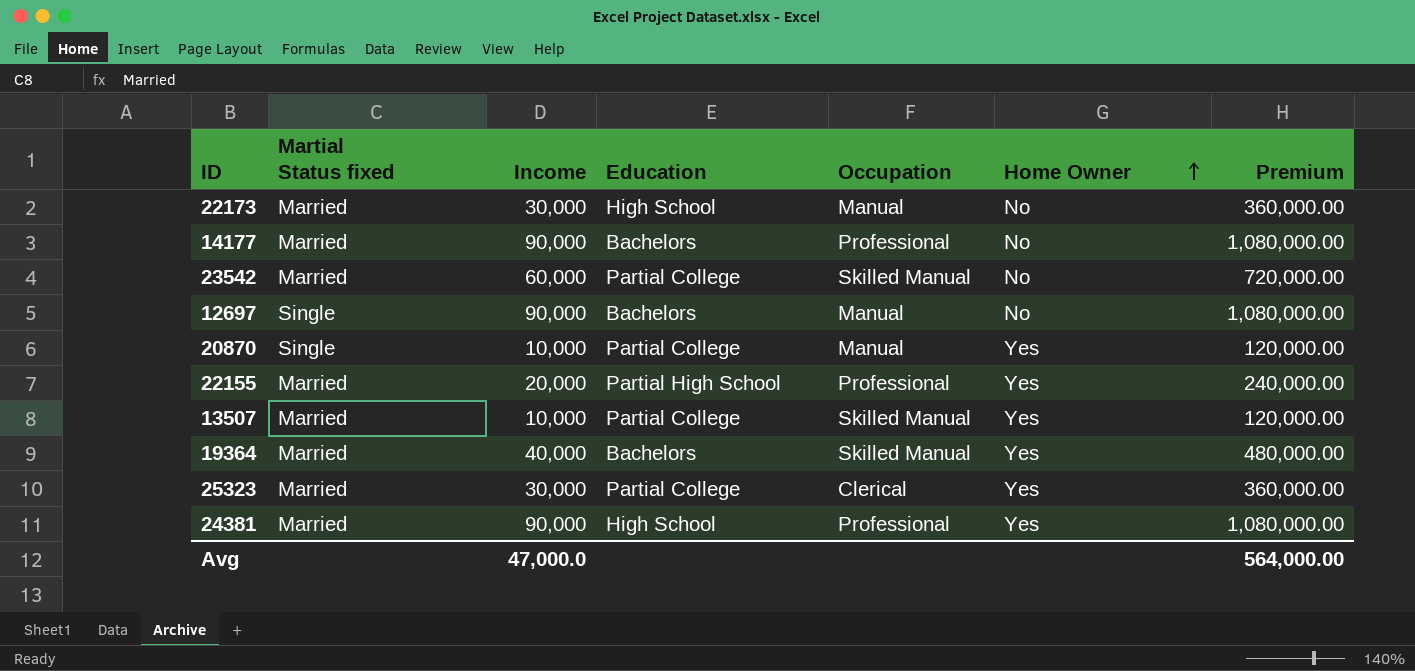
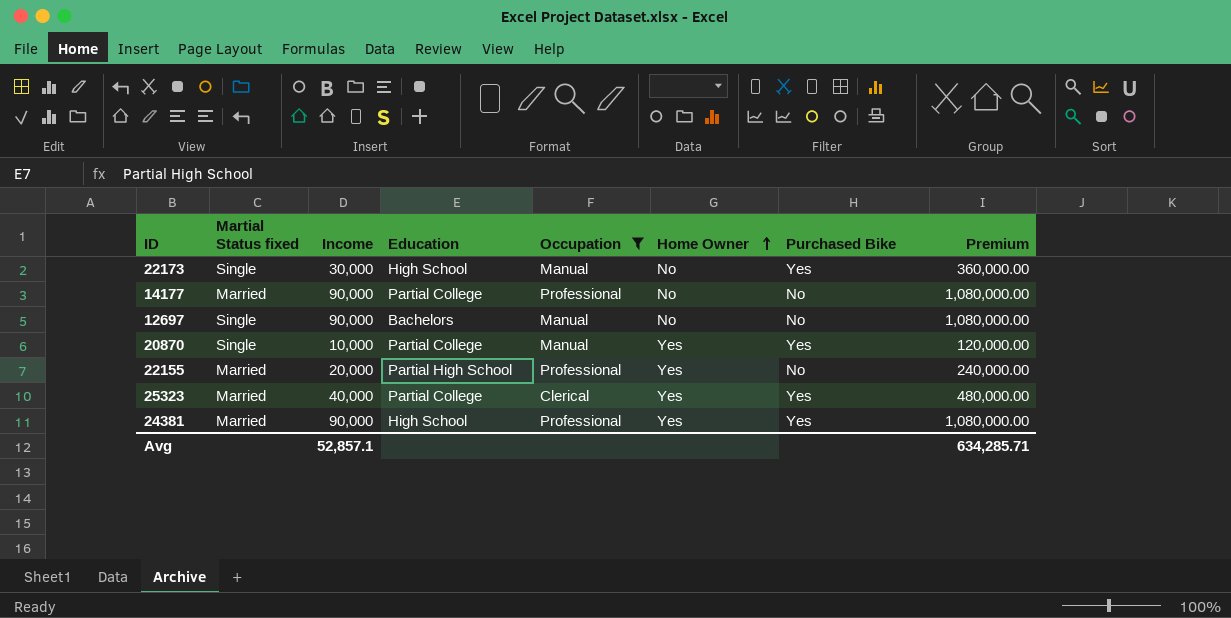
filter: none -> Occupation != Skilled Manual
column Purchased Bike | position: none -> 7
22173 | Martial Status fixed: Married -> Single
14177 | Education: Bachelors -> Partial College
25323 | Income: 30,000 -> 40,000
25323 | Premium: 360,000.00 -> 480,000.00
Avg | Income: 47,000.0 -> 52,857.1
Avg | Premium: 564,000.00 -> 634,285.71

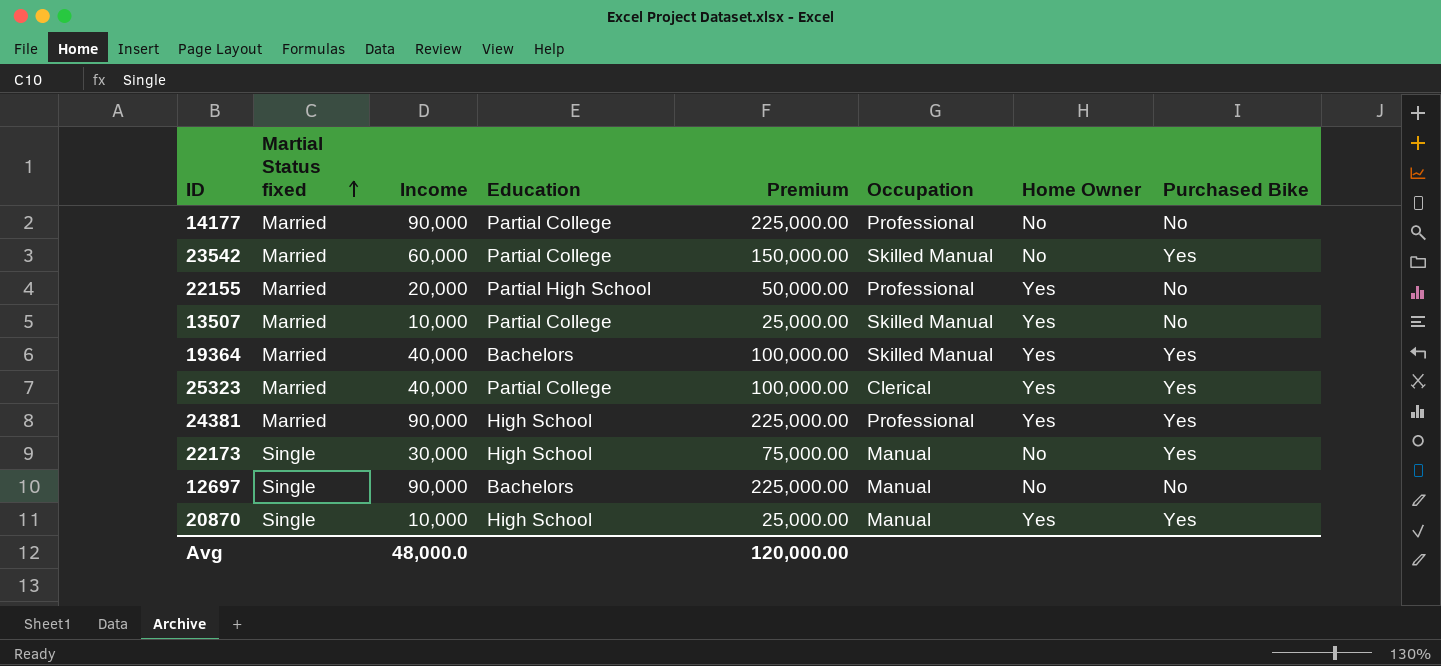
filter: Occupation != Skilled Manual -> none
row order: Home Owner ascending -> Martial Status fixed ascending
column Premium | formula: [Income] * 12 -> [Income] * 2.5
column Premium | position: 8 -> 5
20870 | Education: Partial College -> High School
Avg | Income: 52,857.1 -> 48,000.0
Avg | Premium: 634,285.71 -> 120,000.00

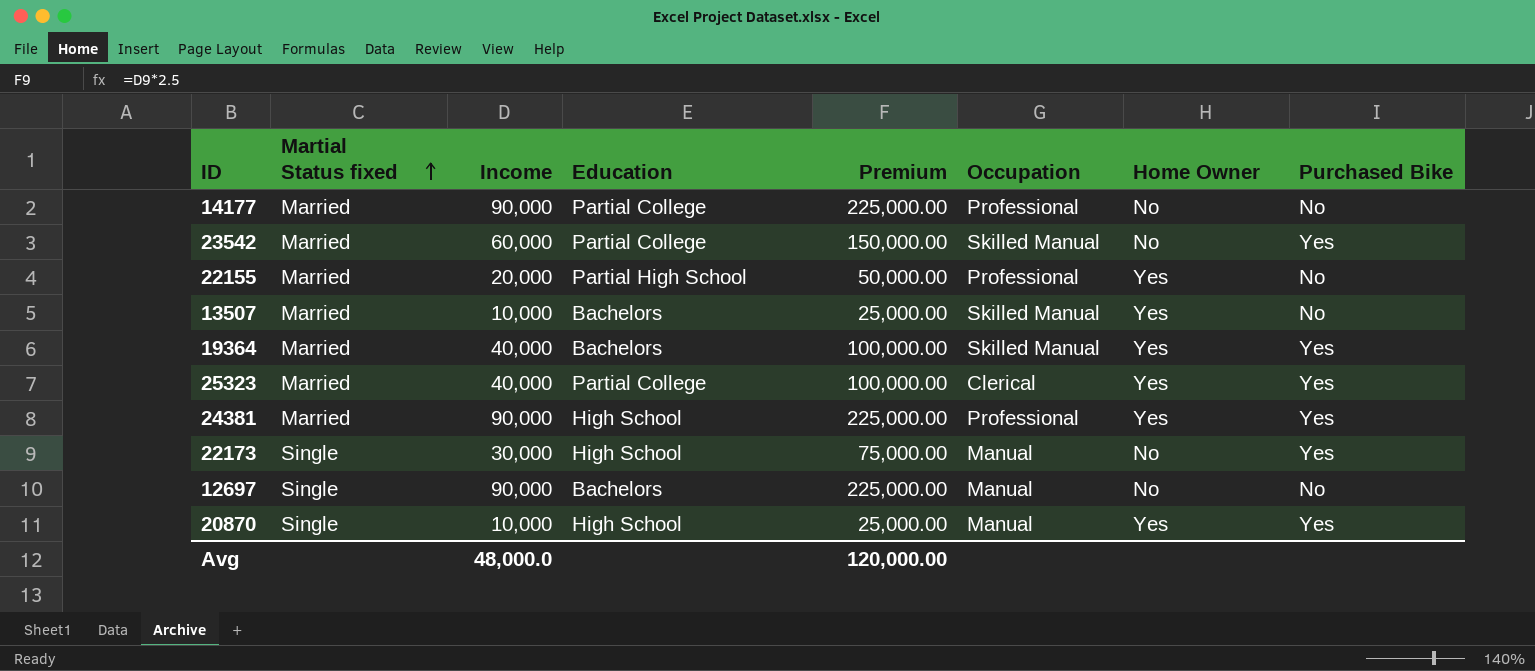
13507 | Education: Partial College -> Bachelors

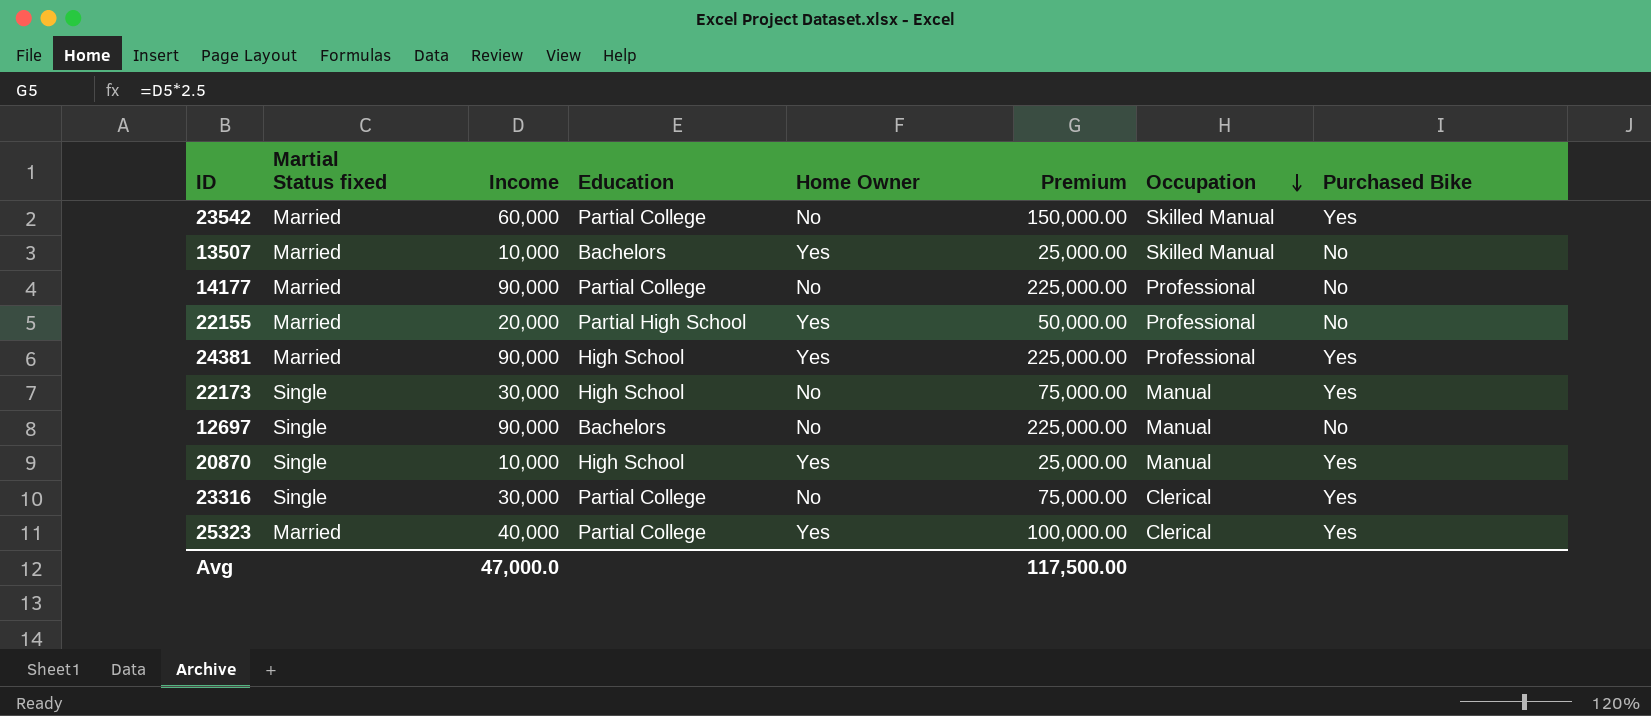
row order: Martial Status fixed ascending -> Occupation descending
column Home Owner | position: 7 -> 5
row 19364: Married | 40,000 | Bachelors | 100,000.00 | Skilled Manual | Yes | Yes -> none
row 23316: none -> Single | 30,000 | Partial College | No | 75,000.00 | Clerical | Yes
Avg | Income: 48,000.0 -> 47,000.0
Avg | Premium: 120,000.00 -> 117,500.00

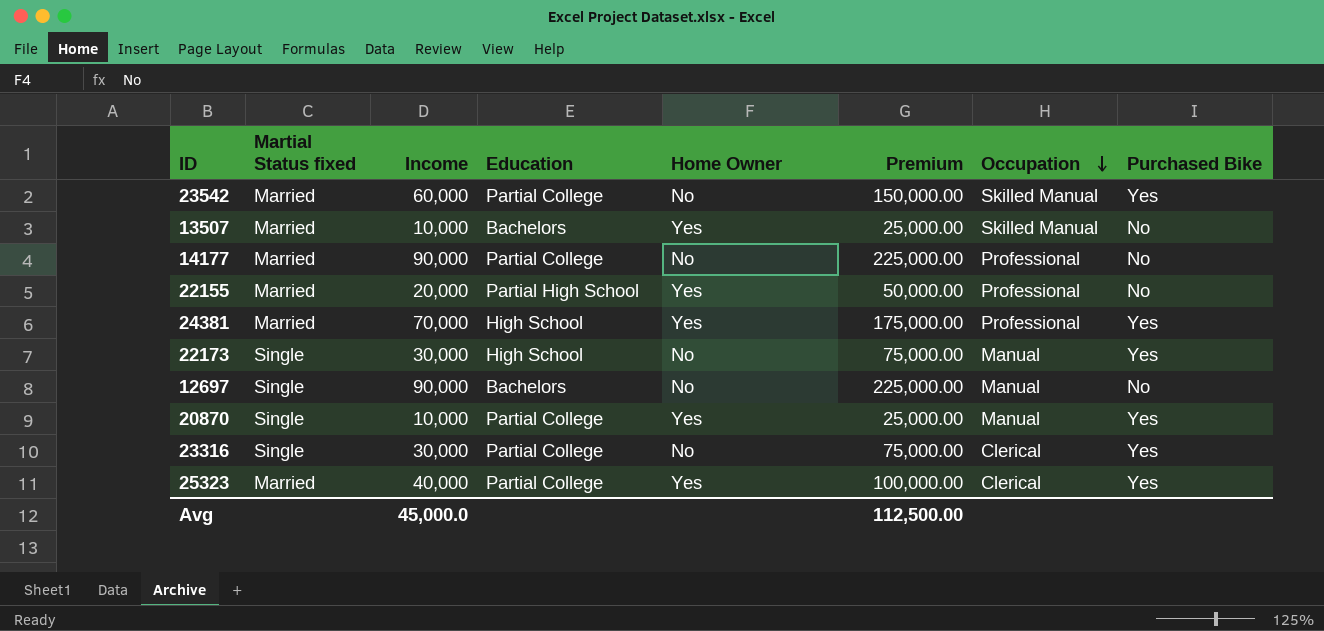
24381 | Income: 90,000 -> 70,000
24381 | Premium: 225,000.00 -> 175,000.00
20870 | Education: High School -> Partial College
Avg | Income: 47,000.0 -> 45,000.0
Avg | Premium: 117,500.00 -> 112,500.00

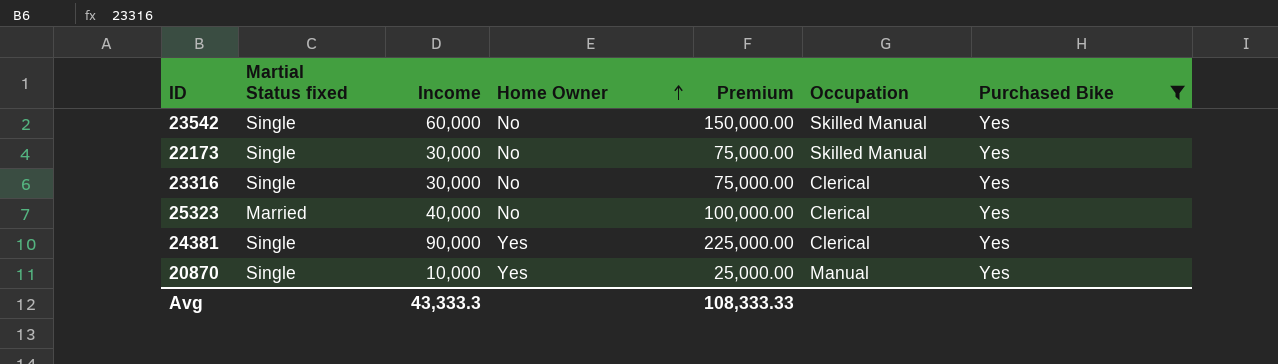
filter: none -> Purchased Bike = Yes
row order: Occupation descending -> Home Owner ascending
column Education | position: 4 -> none
23542 | Martial Status fixed: Married -> Single
22173 | Occupation: Manual -> Skilled Manual
25323 | Home Owner: Yes -> No
24381 | Martial Status fixed: Married -> Single
24381 | Income: 70,000 -> 90,000
24381 | Premium: 175,000.00 -> 225,000.00
24381 | Occupation: Professional -> Clerical
Avg | Income: 45,000.0 -> 43,333.3
Avg | Premium: 112,500.00 -> 108,333.33

